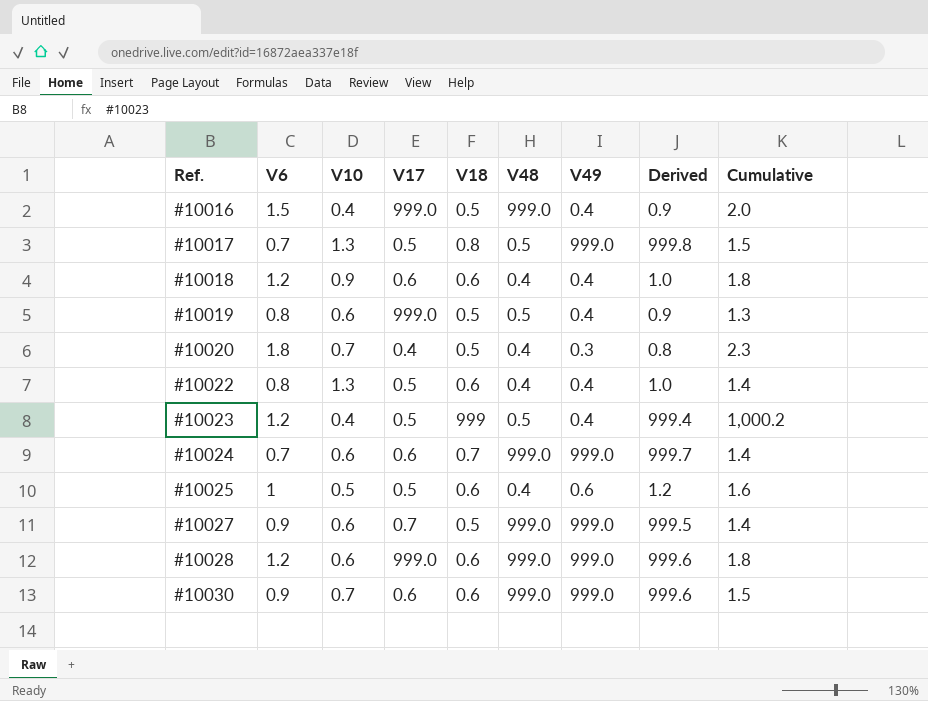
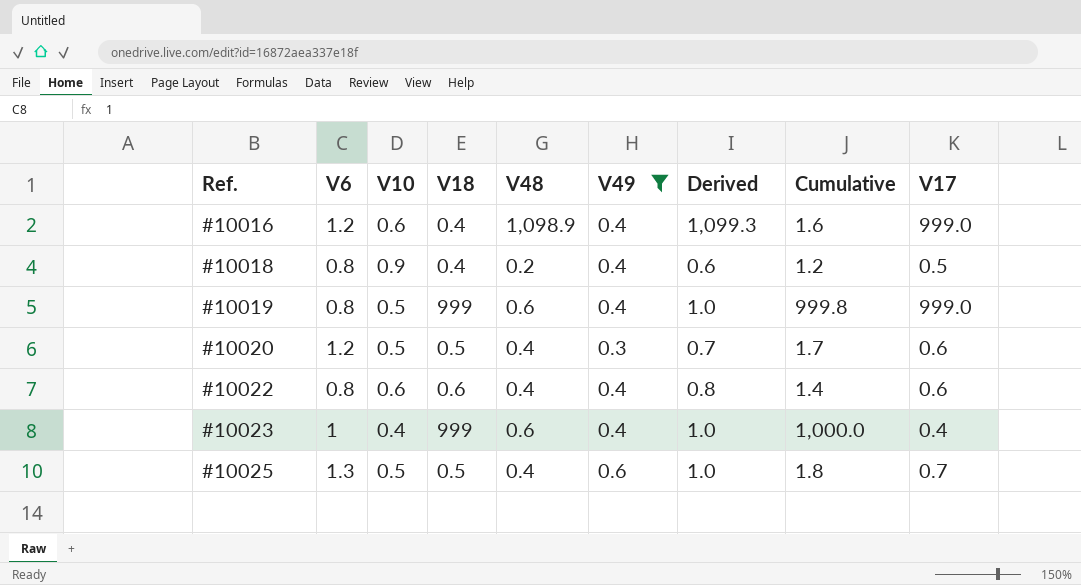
filter: none -> V49 != 999.0
column Derived | formula: [V18] + [V49] -> [V48] + [V49]
column V17 | position: 4 -> 9
#10016 | V6: 1.5 -> 1.2
#10016 | V10: 0.4 -> 0.6
#10016 | V18: 0.5 -> 0.4
#10016 | V48: 999.0 -> 1,098.9
#10016 | Cumulative: 2.0 -> 1.6
#10018 | V6: 1.2 -> 0.8
#10018 | V18: 0.6 -> 0.4
#10018 | V48: 0.4 -> 0.2
#10018 | Cumulative: 1.8 -> 1.2
#10018 | V17: 0.6 -> 0.5
#10019 | V10: 0.6 -> 0.5
#10019 | V18: 0.5 -> 999
#10019 | V48: 0.5 -> 0.6
#10019 | Cumulative: 1.3 -> 999.8
#10020 | V6: 1.8 -> 1.2
#10020 | V10: 0.7 -> 0.5
#10020 | Cumulative: 2.3 -> 1.7
#10020 | V17: 0.4 -> 0.6
#10022 | V10: 1.3 -> 0.6
#10022 | V17: 0.5 -> 0.6
#10023 | V6: 1.2 -> 1
#10023 | V48: 0.5 -> 0.6
#10023 | Cumulative: 1,000.2 -> 1,000.0
#10023 | V17: 0.5 -> 0.4
#10025 | V6: 1 -> 1.3
#10025 | V18: 0.6 -> 0.5
#10025 | Cumulative: 1.6 -> 1.8
#10025 | V17: 0.5 -> 0.7

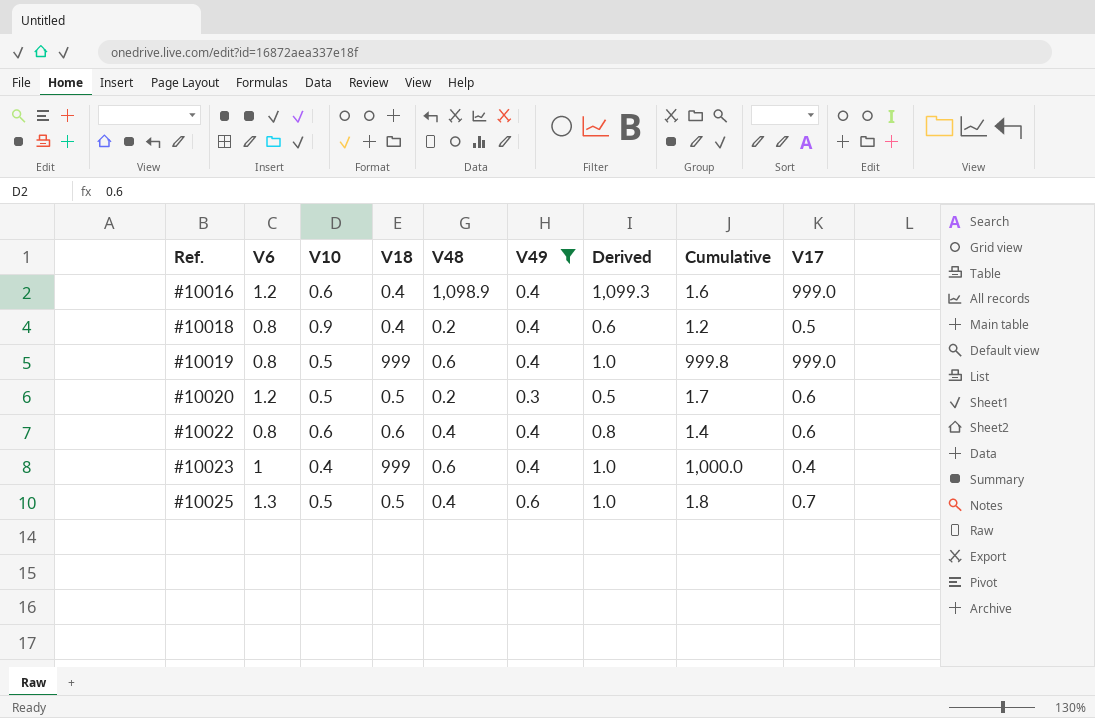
#10020 | V48: 0.4 -> 0.2
#10020 | Derived: 0.7 -> 0.5

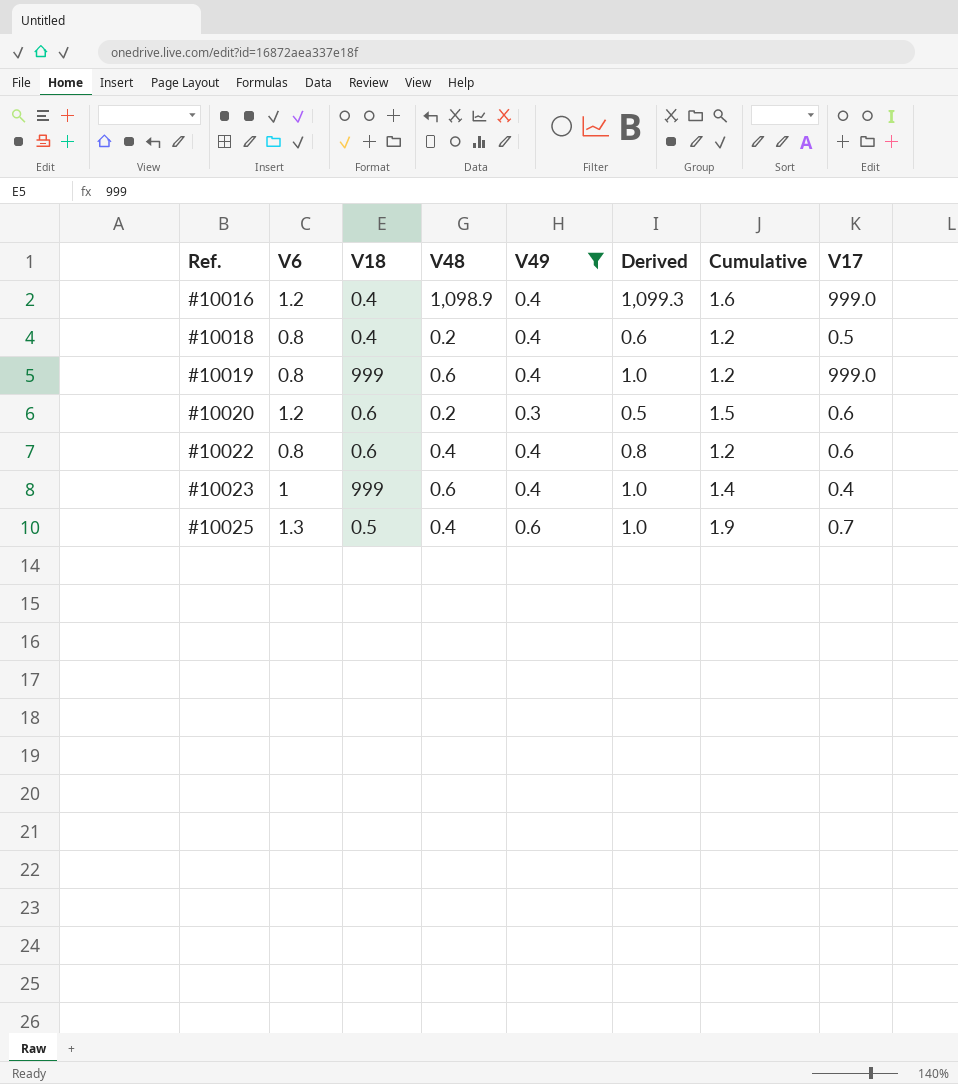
column V10 | position: 3 -> none
column Cumulative | formula: [V6] + [V18] -> [V6] + [V49]
#10020 | V18: 0.5 -> 0.6

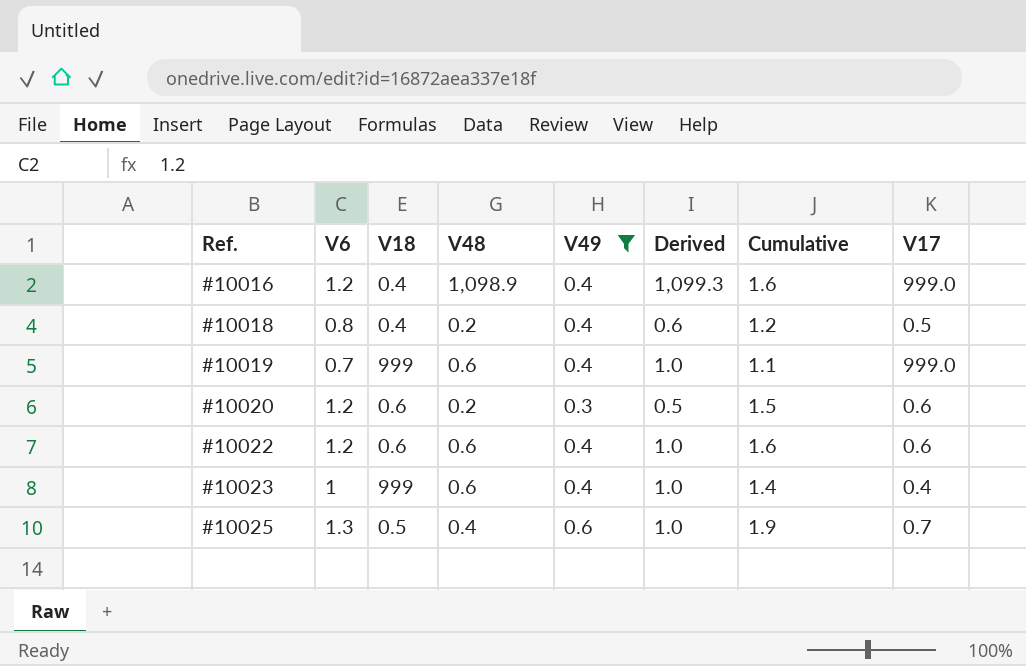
#10019 | V6: 0.8 -> 0.7
#10019 | Cumulative: 1.2 -> 1.1
#10022 | V6: 0.8 -> 1.2
#10022 | V48: 0.4 -> 0.6
#10022 | Derived: 0.8 -> 1.0
#10022 | Cumulative: 1.2 -> 1.6

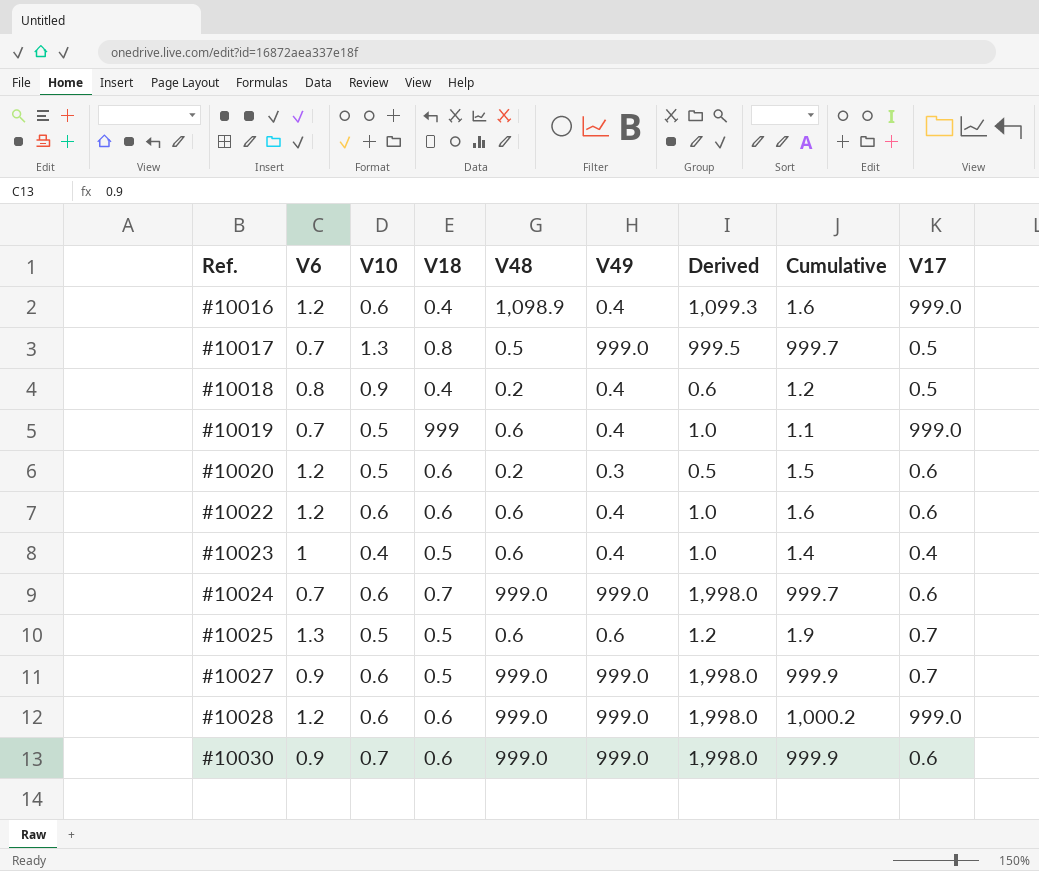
filter: V49 != 999.0 -> none
column V10 | position: none -> 3
#10023 | V18: 999 -> 0.5
#10025 | V48: 0.4 -> 0.6
#10025 | Derived: 1.0 -> 1.2

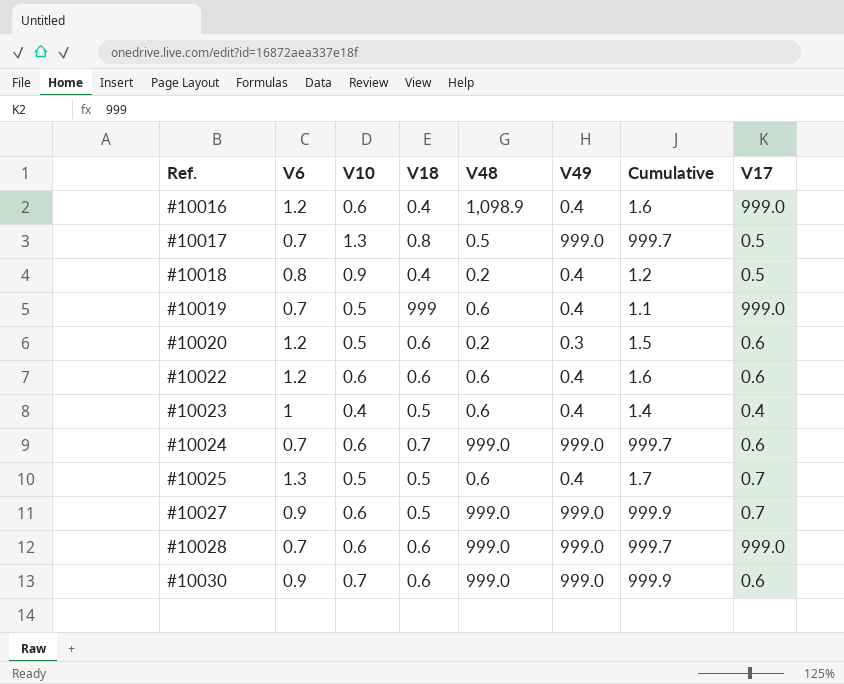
column Derived | formula: [V48] + [V49] -> none
#10025 | V49: 0.6 -> 0.4
#10025 | Cumulative: 1.9 -> 1.7
#10028 | V6: 1.2 -> 0.7
#10028 | Cumulative: 1,000.2 -> 999.7

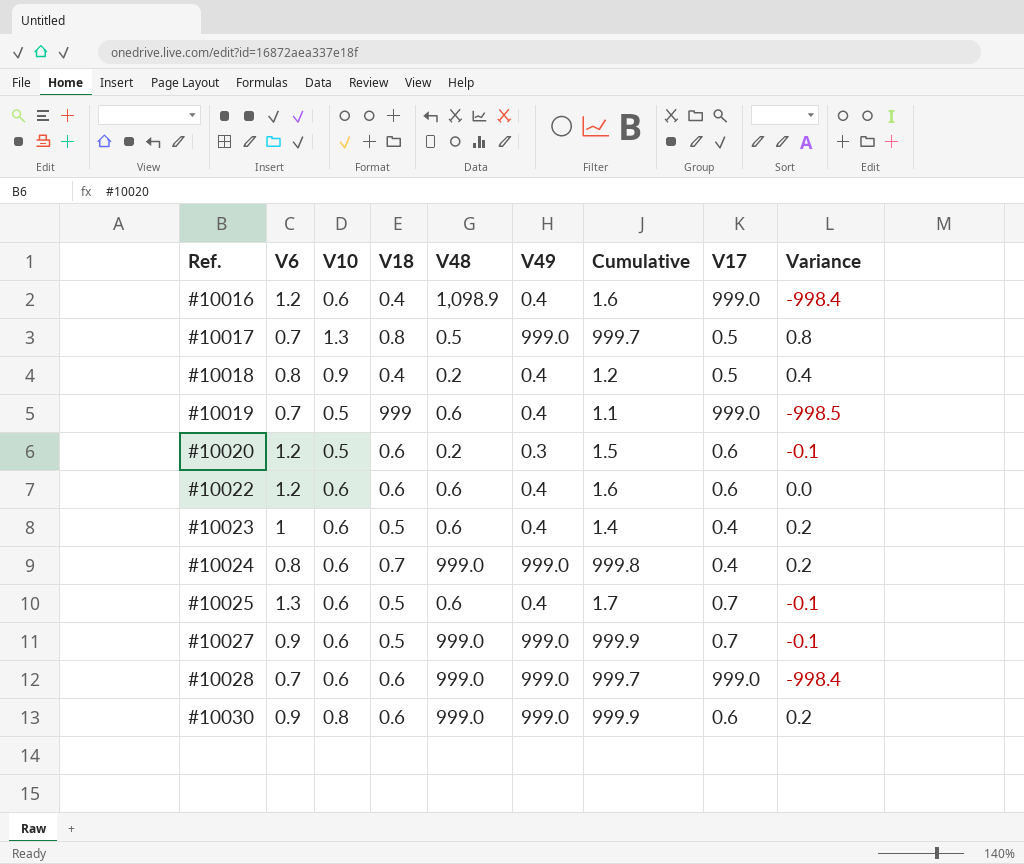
column Variance | formula: none -> [V10] - [V17]
#10023 | V10: 0.4 -> 0.6
#10024 | V6: 0.7 -> 0.8
#10024 | Cumulative: 999.7 -> 999.8
#10024 | V17: 0.6 -> 0.4
#10025 | V10: 0.5 -> 0.6
#10030 | V10: 0.7 -> 0.8

